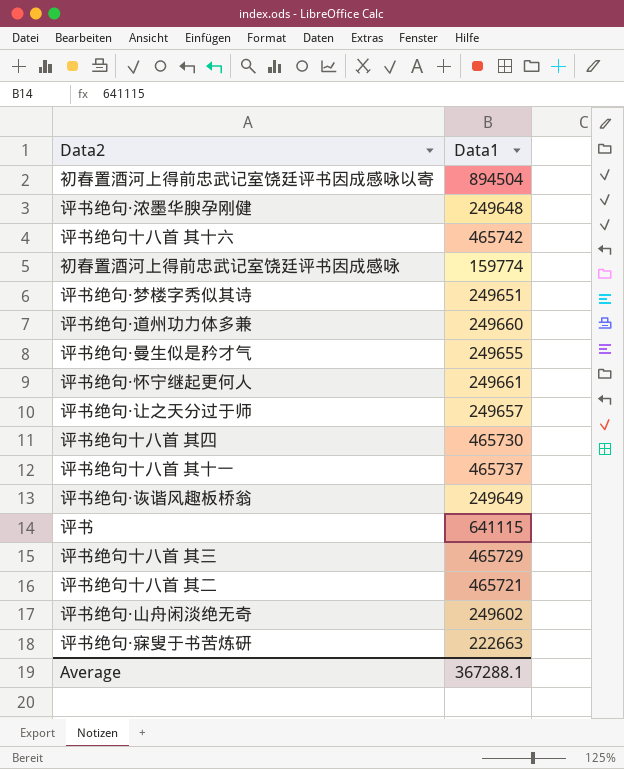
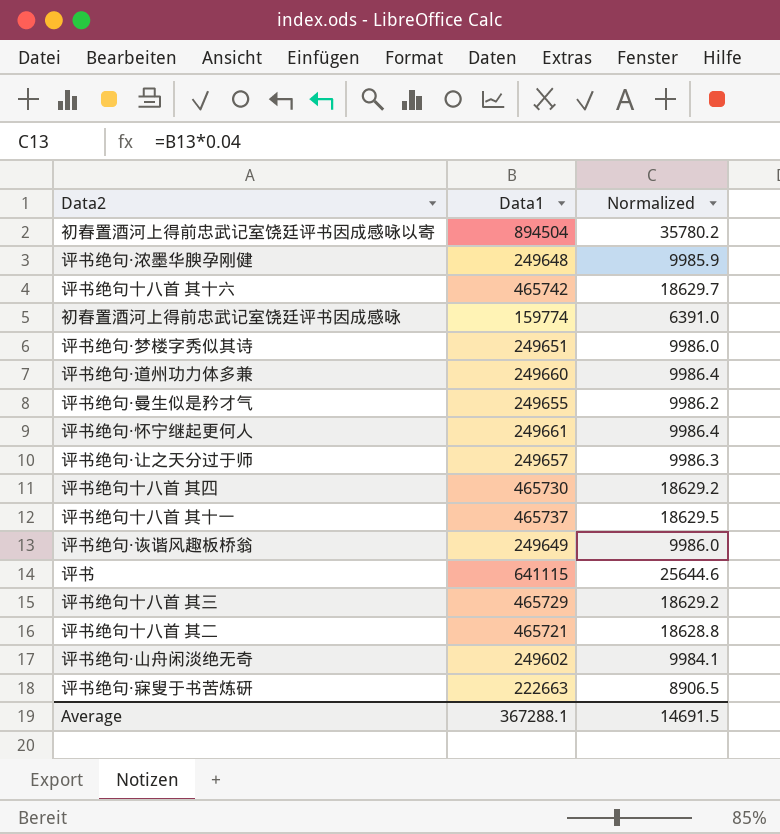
column Normalized | formula: none -> [Data1] * 0.04

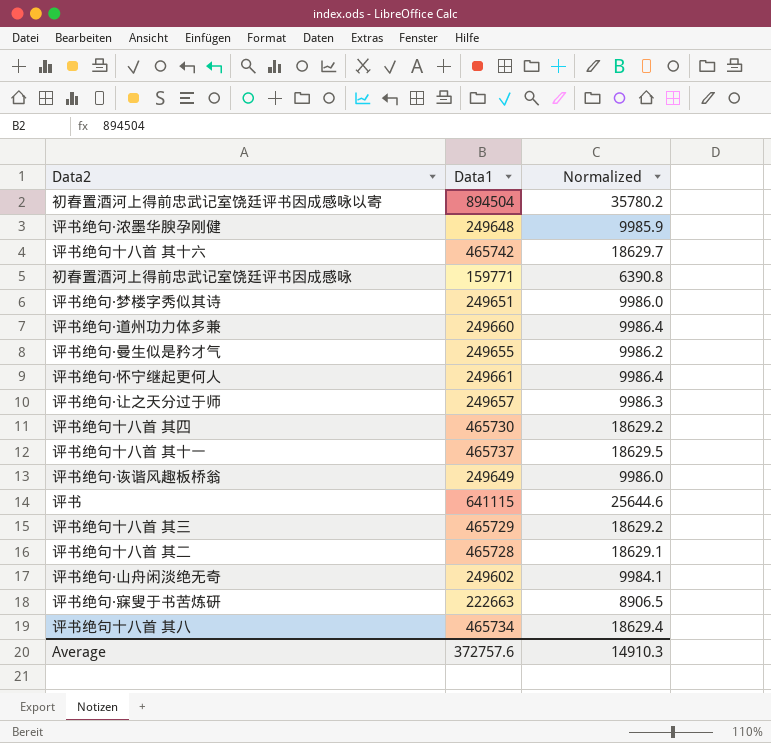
初春置酒河上得前忠武记室饶廷评书因成感咏 | Data1: 159774 -> 159771
初春置酒河上得前忠武记室饶廷评书因成感咏 | Normalized: 6391.0 -> 6390.8
评书绝句十八首 其二 | Data1: 465721 -> 465728
评书绝句十八首 其二 | Normalized: 18628.8 -> 18629.1
row 评书绝句十八首 其八: none -> 465734 | 18629.4
Average | Data1: 367288.1 -> 372757.6
Average | Normalized: 14691.5 -> 14910.3

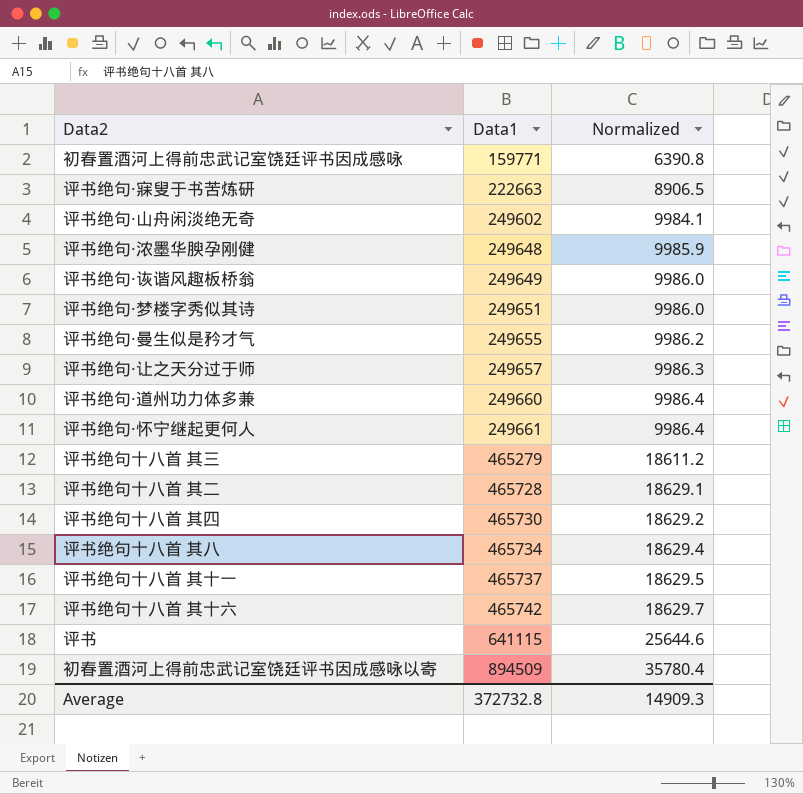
row order: none -> Data1 ascending
评书绝句十八首 其三 | Data1: 465729 -> 465279
评书绝句十八首 其三 | Normalized: 18629.2 -> 18611.2
初春置酒河上得前忠武记室饶廷评书因成感咏以寄 | Data1: 894504 -> 894509
初春置酒河上得前忠武记室饶廷评书因成感咏以寄 | Normalized: 35780.2 -> 35780.4
Average | Data1: 372757.6 -> 372732.8
Average | Normalized: 14910.3 -> 14909.3

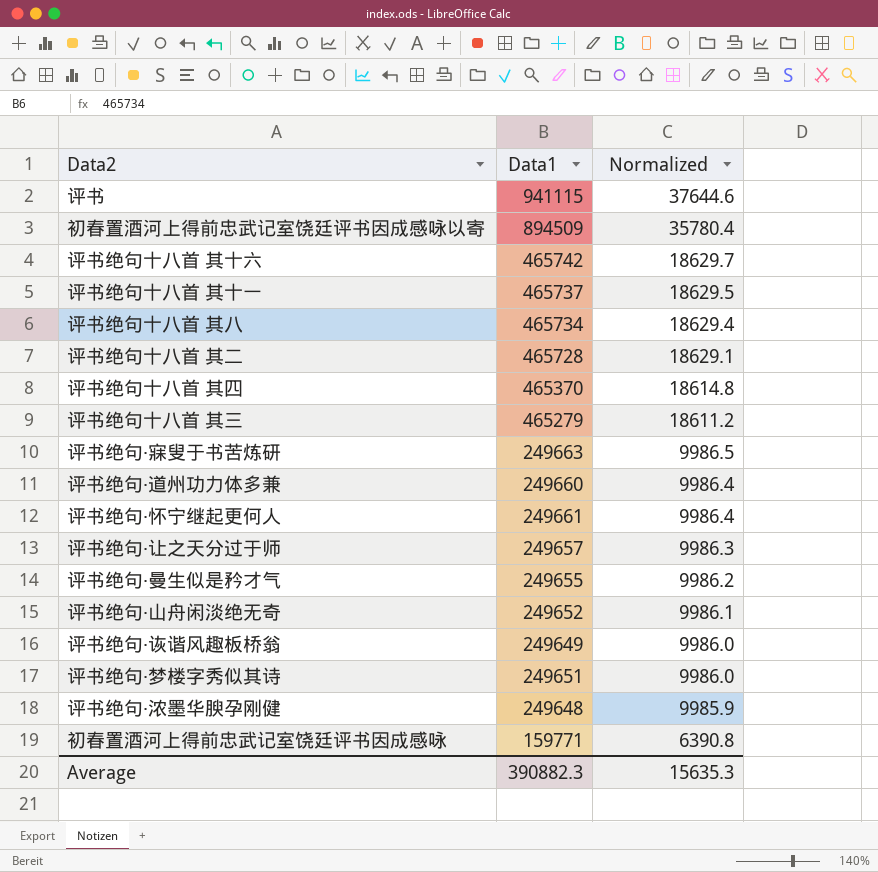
row order: Data1 ascending -> Normalized descending
评书 | Data1: 641115 -> 941115
评书 | Normalized: 25644.6 -> 37644.6
评书绝句十八首 其四 | Data1: 465730 -> 465370
评书绝句十八首 其四 | Normalized: 18629.2 -> 18614.8
评书绝句·寐叟于书苦炼研 | Data1: 222663 -> 249663
评书绝句·寐叟于书苦炼研 | Normalized: 8906.5 -> 9986.5
评书绝句·山舟闲淡绝无奇 | Data1: 249602 -> 249652
评书绝句·山舟闲淡绝无奇 | Normalized: 9984.1 -> 9986.1
Average | Data1: 372732.8 -> 390882.3
Average | Normalized: 14909.3 -> 15635.3

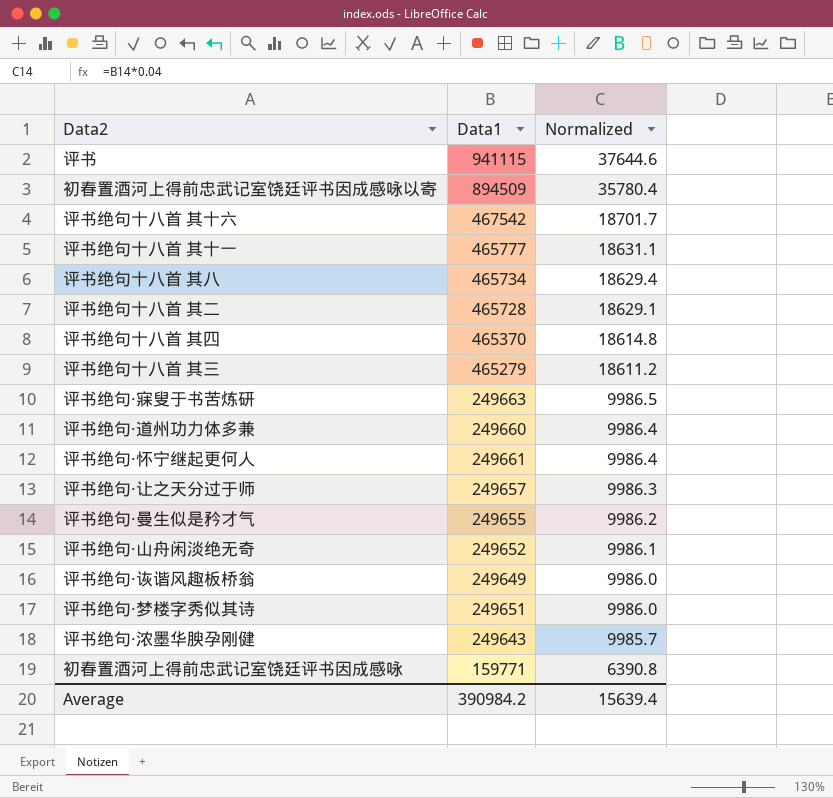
评书绝句十八首 其十六 | Data1: 465742 -> 467542
评书绝句十八首 其十六 | Normalized: 18629.7 -> 18701.7
评书绝句十八首 其十一 | Data1: 465737 -> 465777
评书绝句十八首 其十一 | Normalized: 18629.5 -> 18631.1
评书绝句·浓墨华腴孕刚健 | Data1: 249648 -> 249643
评书绝句·浓墨华腴孕刚健 | Normalized: 9985.9 -> 9985.7
Average | Data1: 390882.3 -> 390984.2
Average | Normalized: 15635.3 -> 15639.4

